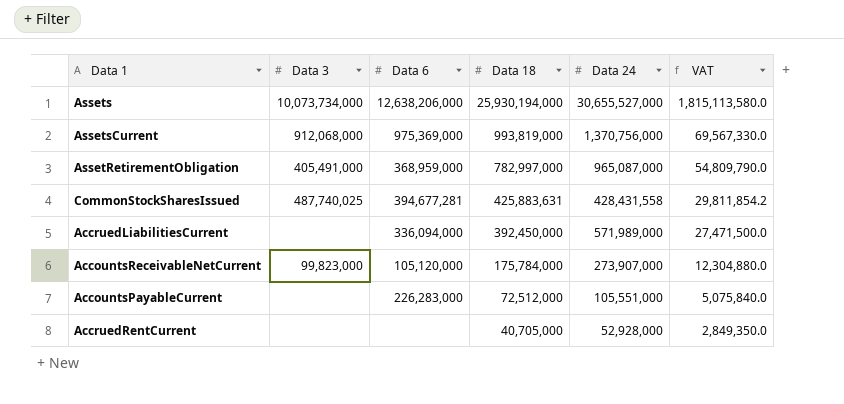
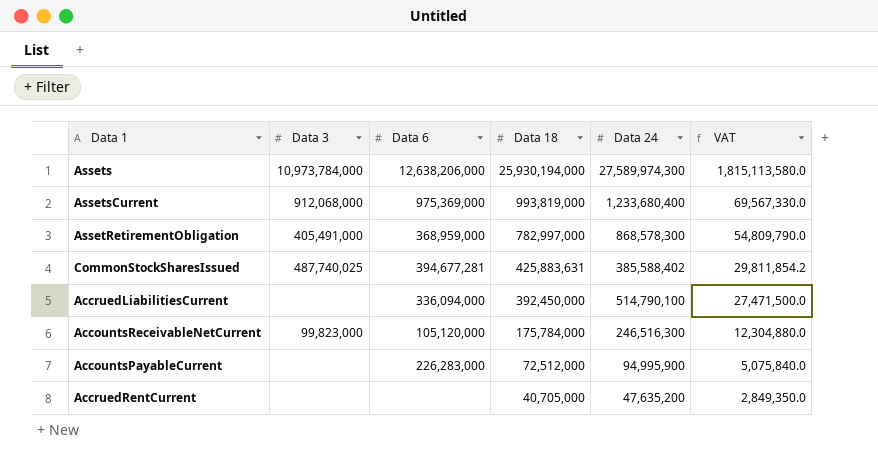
Assets | Data 3: 10,073,734,000 -> 10,973,784,000
Assets | Data 24: 30,655,527,000 -> 27,589,974,300
AssetsCurrent | Data 24: 1,370,756,000 -> 1,233,680,400
AssetRetirementObligation | Data 24: 965,087,000 -> 868,578,300
CommonStockSharesIssued | Data 24: 428,431,558 -> 385,588,402
AccruedLiabilitiesCurrent | Data 24: 571,989,000 -> 514,790,100
AccountsReceivableNetCurrent | Data 24: 273,907,000 -> 246,516,300
AccountsPayableCurrent | Data 24: 105,551,000 -> 94,995,900
AccruedRentCurrent | Data 24: 52,928,000 -> 47,635,200

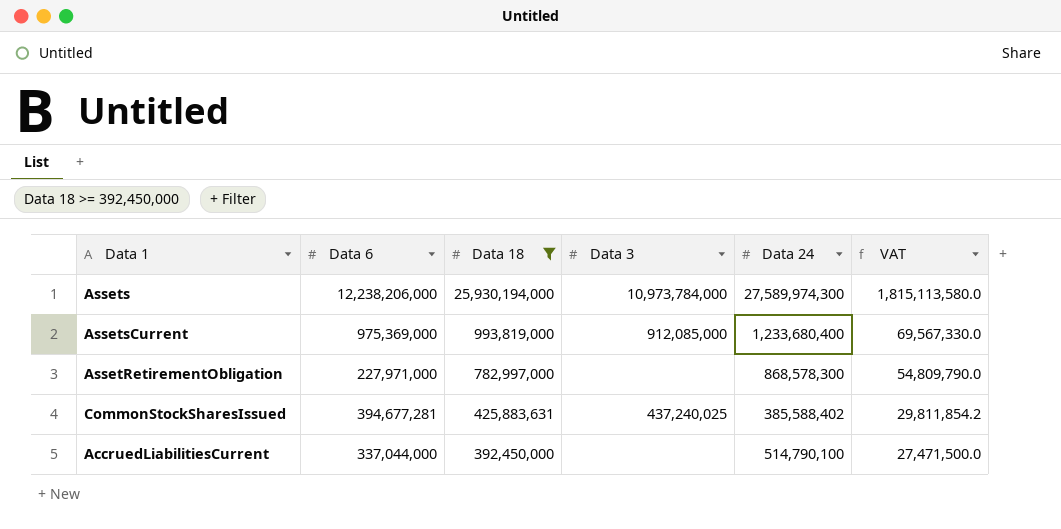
filter: none -> Data 18 >= 392,450,000
column Data 3 | position: 2 -> 4
Assets | Data 6: 12,638,206,000 -> 12,238,206,000
AssetsCurrent | Data 3: 912,068,000 -> 912,085,000
AssetRetirementObligation | Data 6: 368,959,000 -> 227,971,000
AssetRetirementObligation | Data 3: 405,491,000 -> none
CommonStockSharesIssued | Data 3: 487,740,025 -> 437,240,025
AccruedLiabilitiesCurrent | Data 6: 336,094,000 -> 337,044,000

